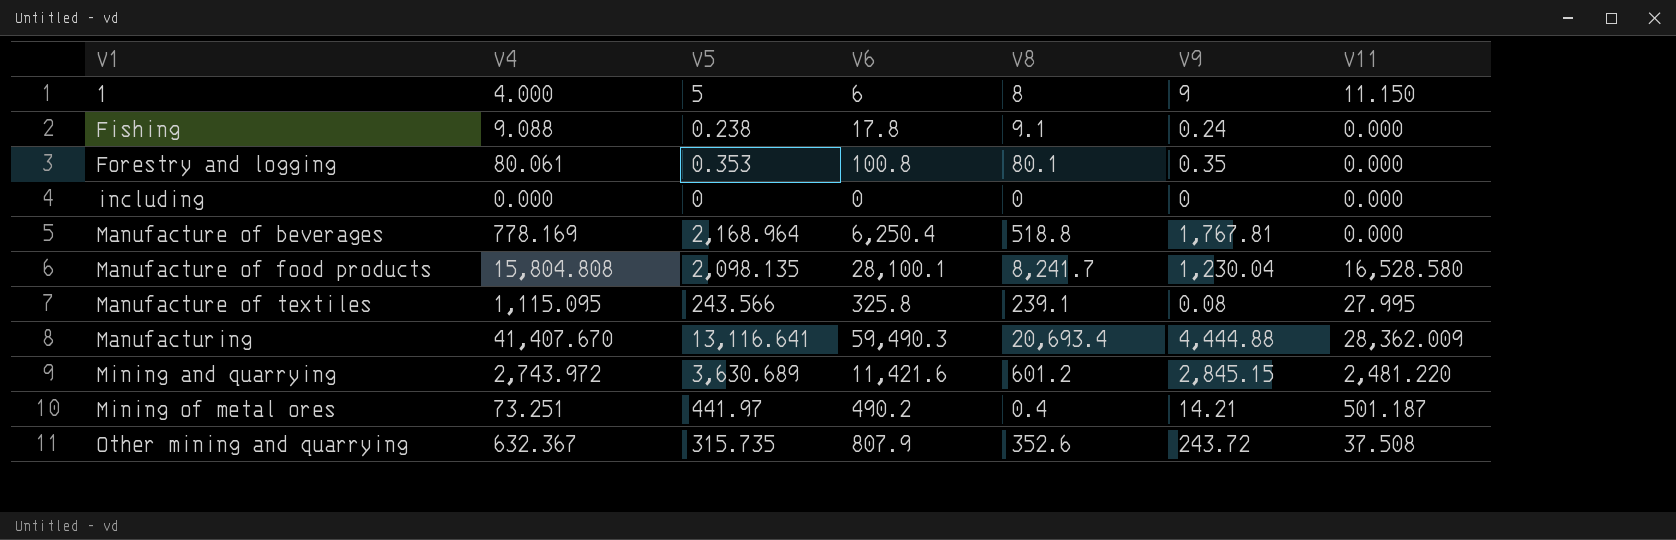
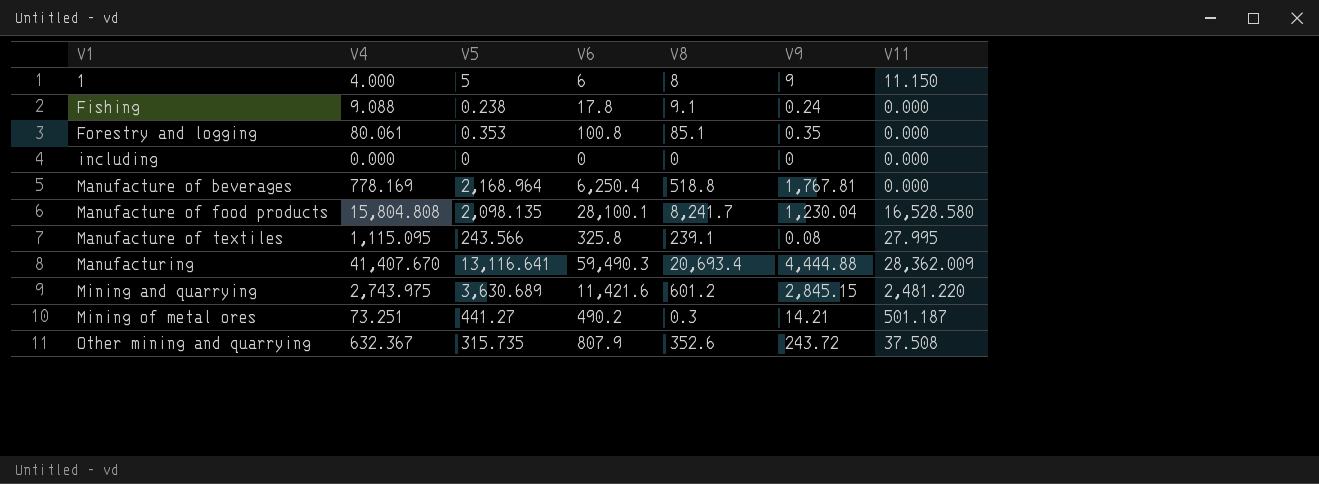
Forestry and logging | V8: 80.1 -> 85.1
Mining and quarrying | V4: 2,743.972 -> 2,743.975
Mining of metal ores | V5: 441.97 -> 441.27
Mining of metal ores | V8: 0.4 -> 0.3

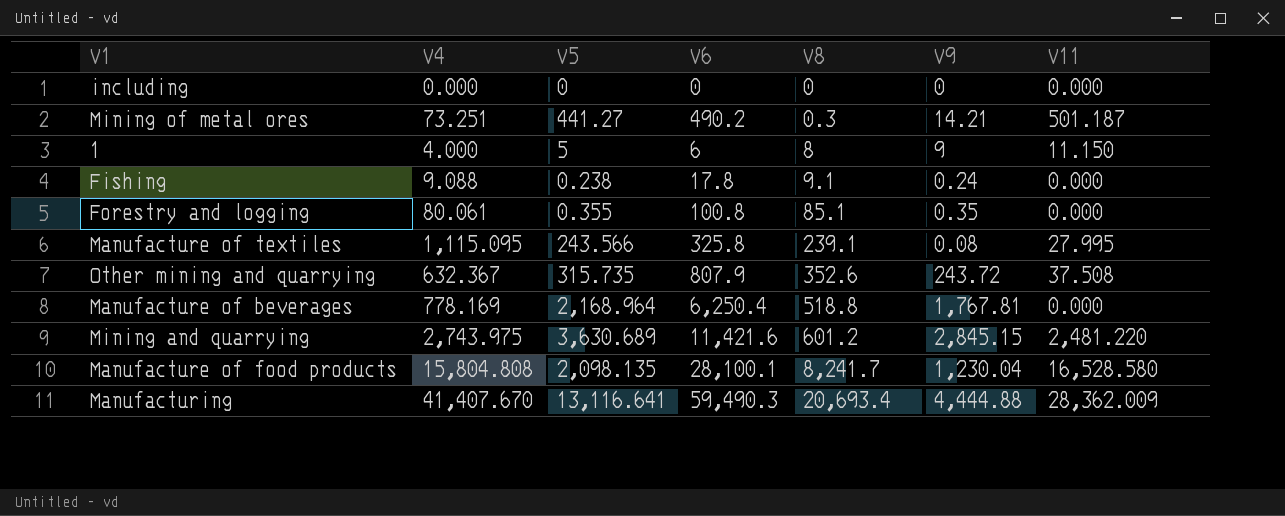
row order: V1 ascending -> V8 ascending
Forestry and logging | V5: 0.353 -> 0.355

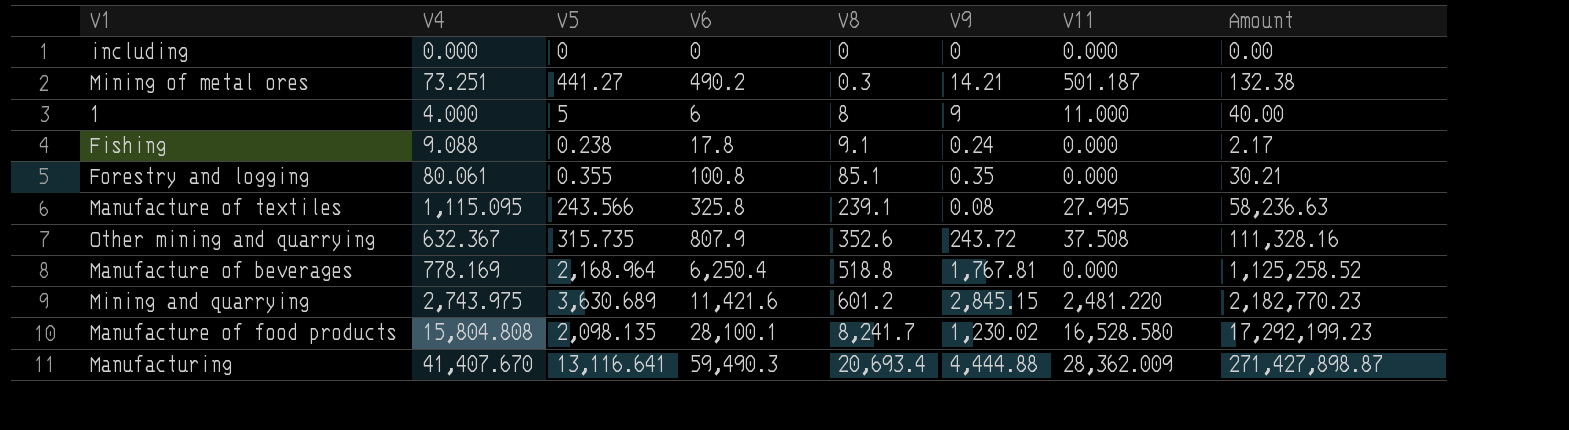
column Amount | formula: none -> [V5] * [V8]
1 | V11: 11.150 -> 11.000
Manufacture of food products | V9: 1,230.04 -> 1,230.02

